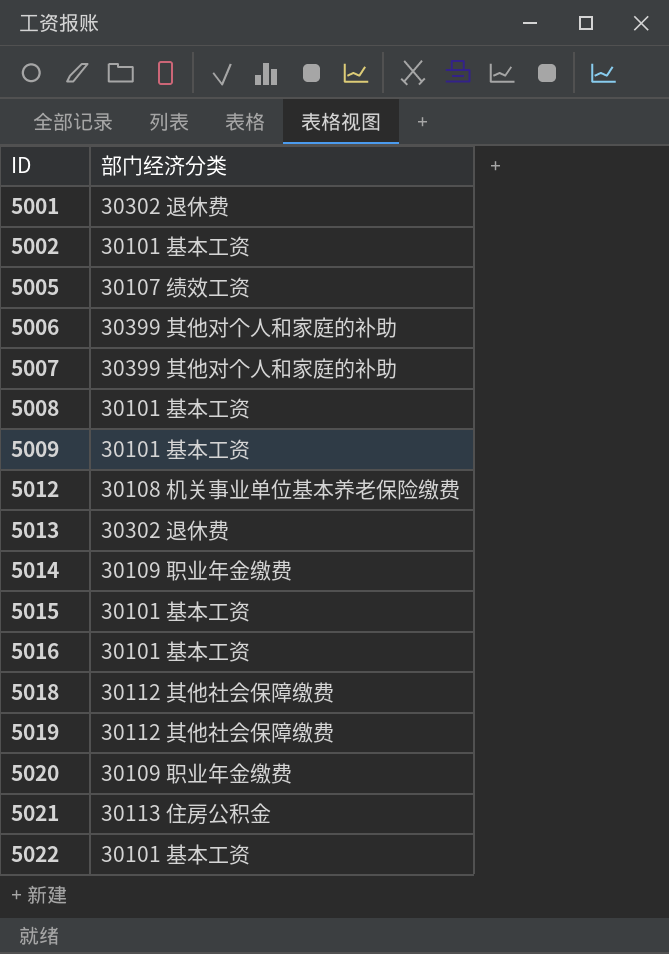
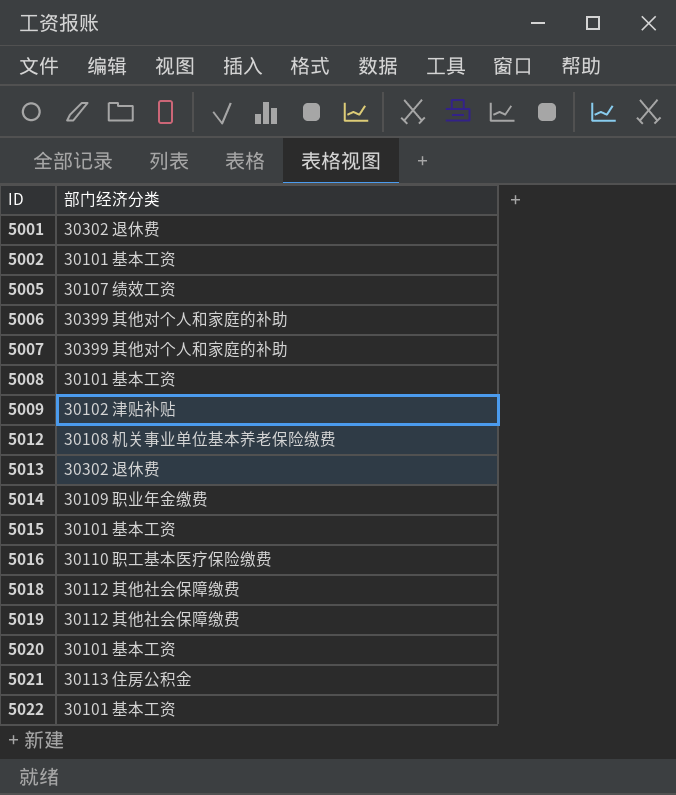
5009 | 部门经济分类: 30101 基本工资 -> 30102 津贴补贴
5016 | 部门经济分类: 30101 基本工资 -> 30110 职工基本医疗保险缴费
5020 | 部门经济分类: 30109 职业年金缴费 -> 30101 基本工资

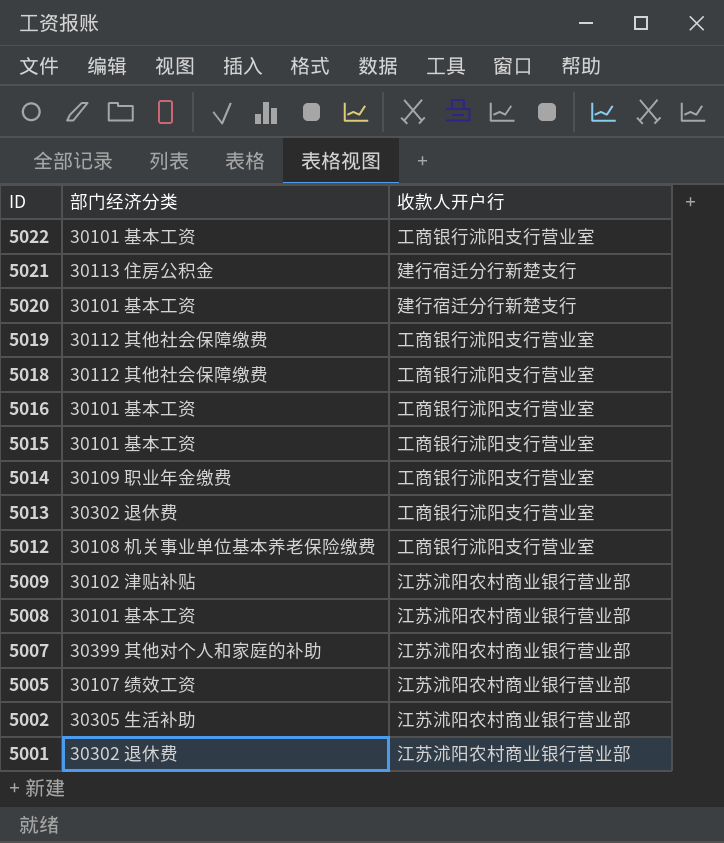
row order: ID ascending -> ID descending
column 收款人开户行 | position: none -> 3
row 5006: 30399 其他对个人和家庭的补助 -> none
5016 | 部门经济分类: 30110 职工基本医疗保险缴费 -> 30101 基本工资
5002 | 部门经济分类: 30101 基本工资 -> 30305 生活补助

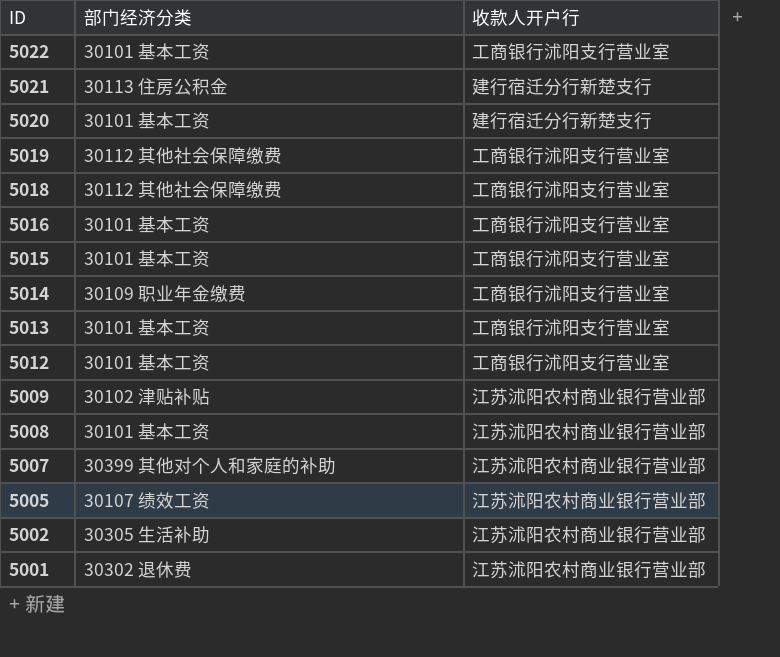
5013 | 部门经济分类: 30302 退休费 -> 30101 基本工资
5012 | 部门经济分类: 30108 机关事业单位基本养老保险缴费 -> 30101 基本工资

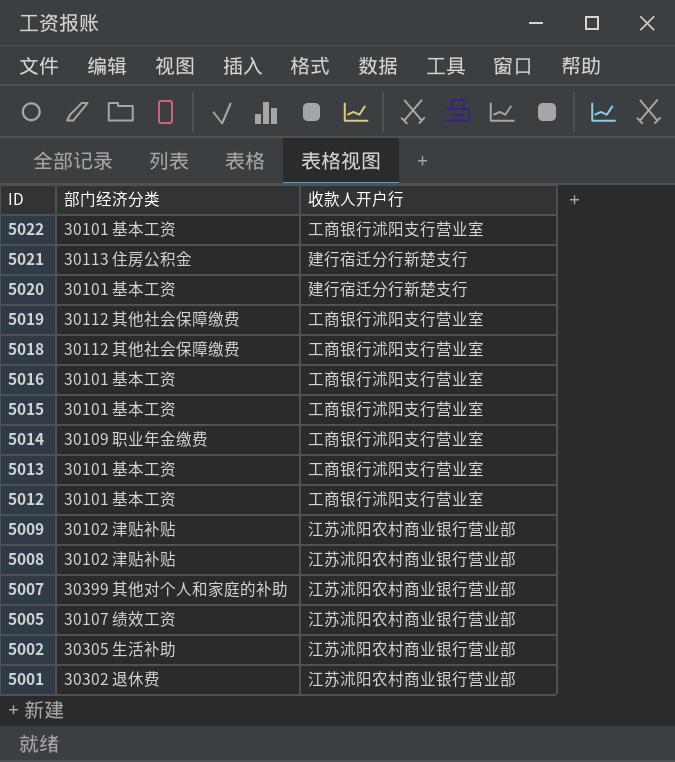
5008 | 部门经济分类: 30101 基本工资 -> 30102 津贴补贴

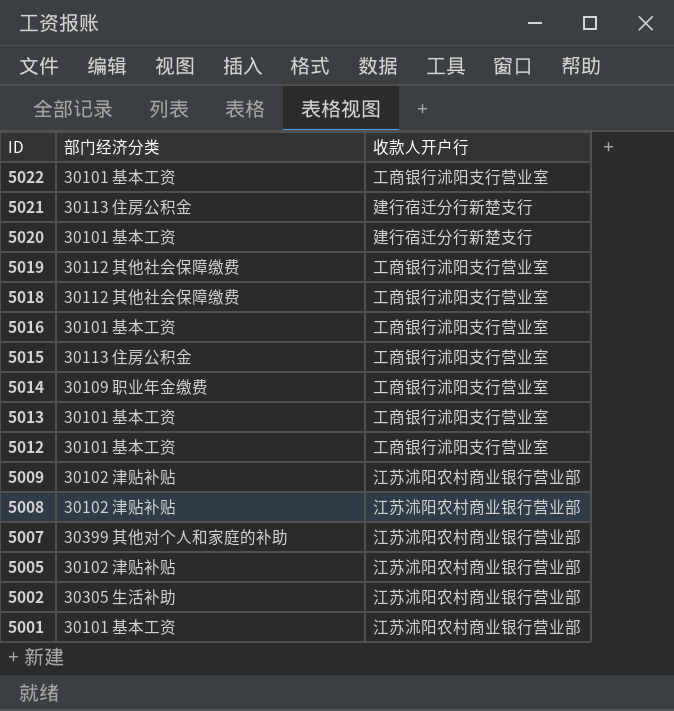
5015 | 部门经济分类: 30101 基本工资 -> 30113 住房公积金
5005 | 部门经济分类: 30107 绩效工资 -> 30102 津贴补贴
5001 | 部门经济分类: 30302 退休费 -> 30101 基本工资

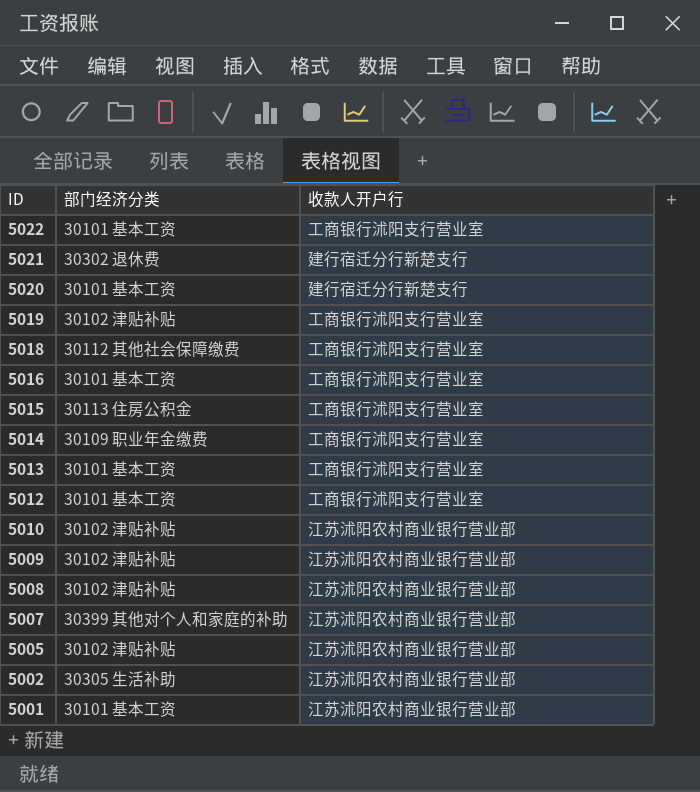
5021 | 部门经济分类: 30113 住房公积金 -> 30302 退休费
5019 | 部门经济分类: 30112 其他社会保障缴费 -> 30102 津贴补贴
row 5010: none -> 30102 津贴补贴 | 江苏沭阳农村商业银行营业部

